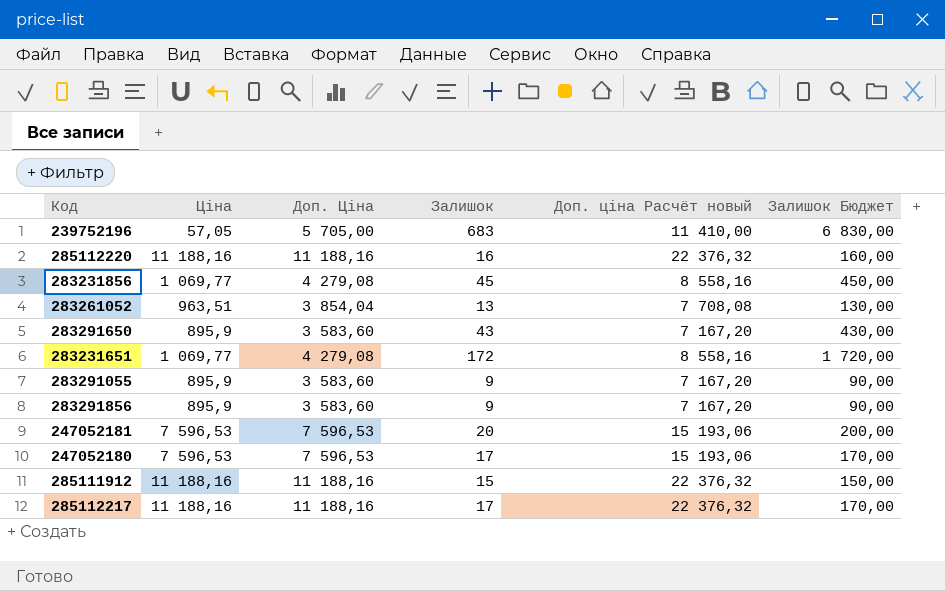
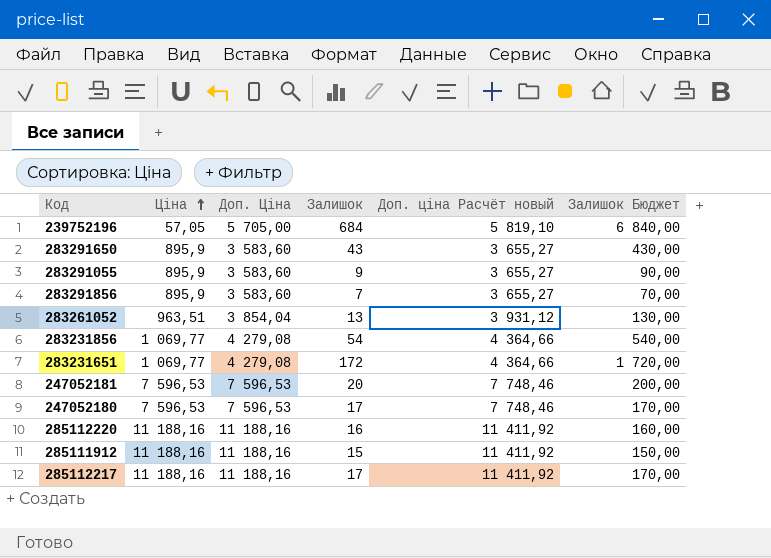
row order: none -> Ціна ascending
column Доп. ціна Расчёт новый | formula: [Доп. Ціна] * 2 -> [Доп. Ціна] * 1,02
239752196 | Залишок: 683 -> 684
239752196 | Залишок Бюджет: 6 830,00 -> 6 840,00
283291856 | Залишок: 9 -> 7
283291856 | Залишок Бюджет: 90,00 -> 70,00
283231856 | Залишок: 45 -> 54
283231856 | Залишок Бюджет: 450,00 -> 540,00

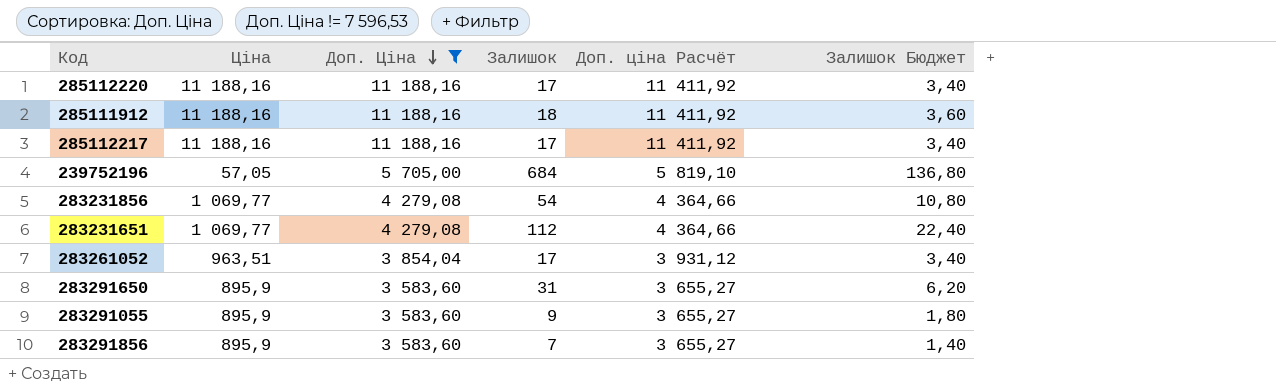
filter: none -> Доп. Ціна != 7 596,53
row order: Ціна ascending -> Доп. Ціна descending
column name: Доп. ціна Расчёт новый -> Доп. ціна Расчёт
column Залишок Бюджет | formula: [Залишок] * 10 -> [Залишок] * 0,2
285112220 | Залишок: 16 -> 17
285111912 | Залишок: 15 -> 18
283231651 | Залишок: 172 -> 112
283261052 | Залишок: 13 -> 17
283291650 | Залишок: 43 -> 31

